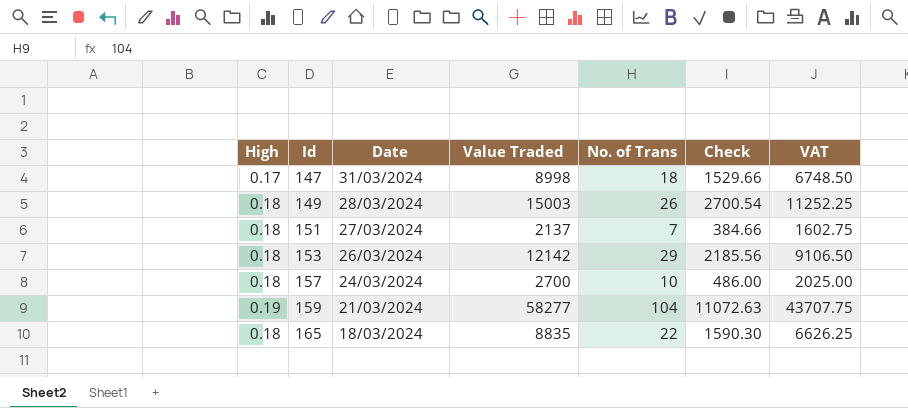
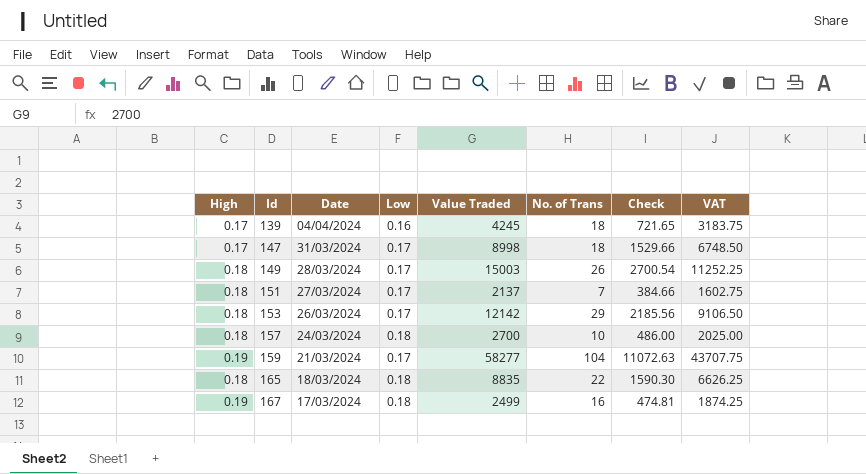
column Low | position: none -> 4
row 139: none -> 0.17 | 04/04/2024 | 0.16 | 4245 | 18 | 721.65 | 3183.75
row 167: none -> 0.19 | 17/03/2024 | 0.18 | 2499 | 16 | 474.81 | 1874.25

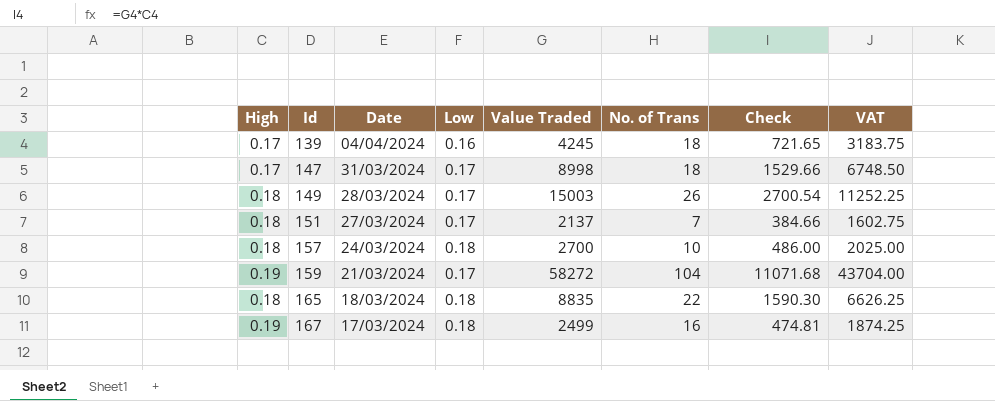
row 153: 0.18 | 26/03/2024 | 0.17 | 12142 | 29 | 2185.56 | 9106.50 -> none
159 | Value Traded: 58277 -> 58272
159 | Check: 11072.63 -> 11071.68
159 | VAT: 43707.75 -> 43704.00

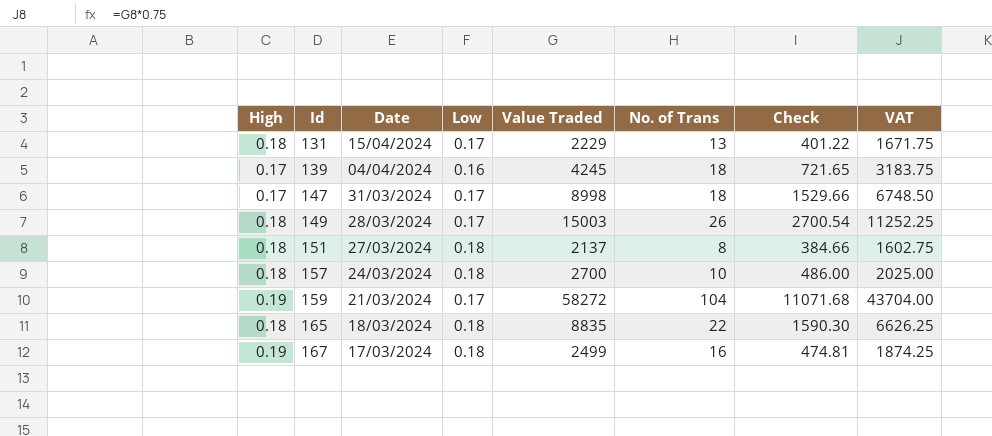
row 131: none -> 0.18 | 15/04/2024 | 0.17 | 2229 | 13 | 401.22 | 1671.75
151 | Low: 0.17 -> 0.18
151 | No. of Trans: 7 -> 8

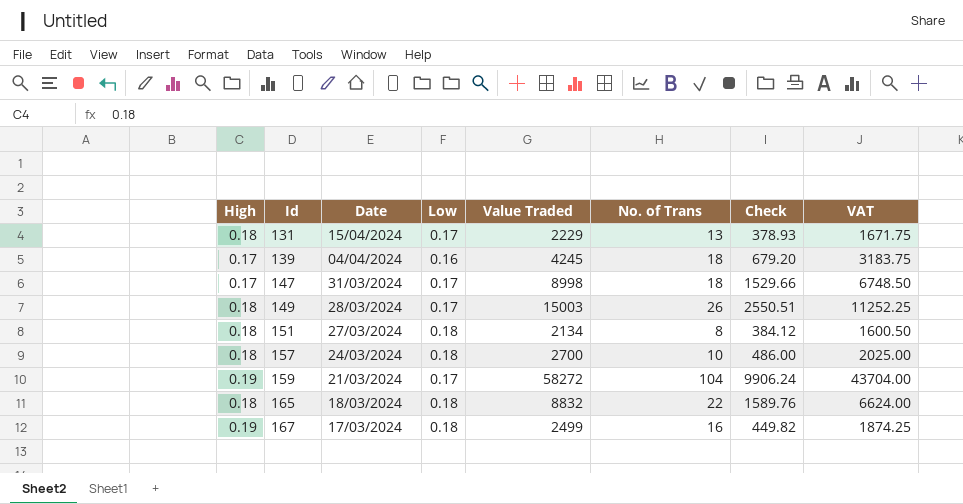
column Check | formula: [High] * [Value Traded] -> [Low] * [Value Traded]
151 | Value Traded: 2137 -> 2134
151 | VAT: 1602.75 -> 1600.50
165 | Value Traded: 8835 -> 8832
165 | VAT: 6626.25 -> 6624.00

